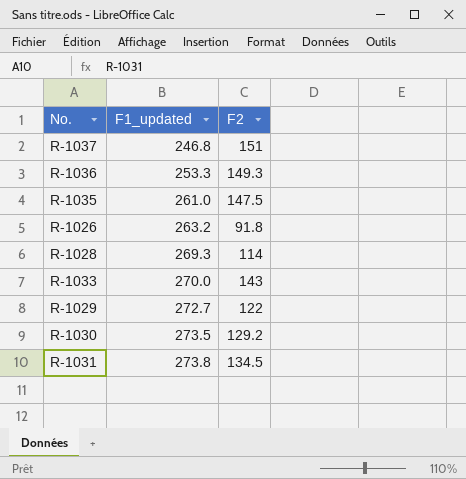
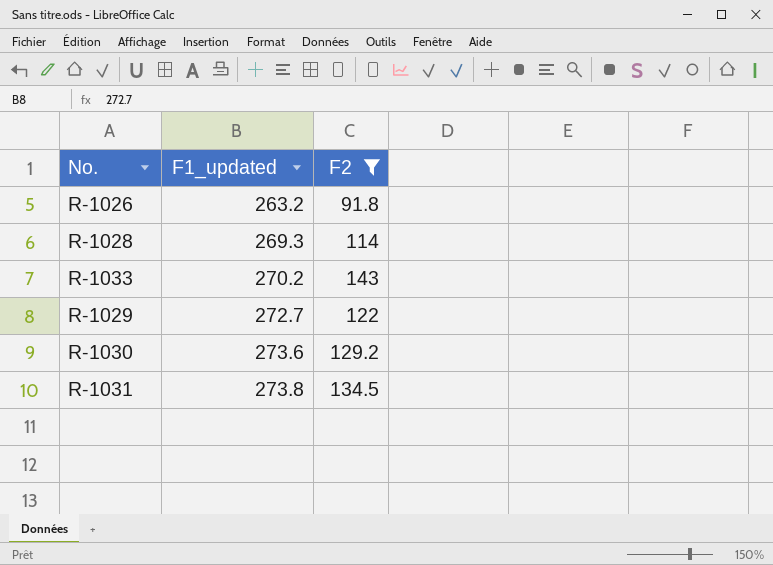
filter: none -> F2 <= 143
R-1033 | F1_updated: 270.0 -> 270.2
R-1030 | F1_updated: 273.5 -> 273.6

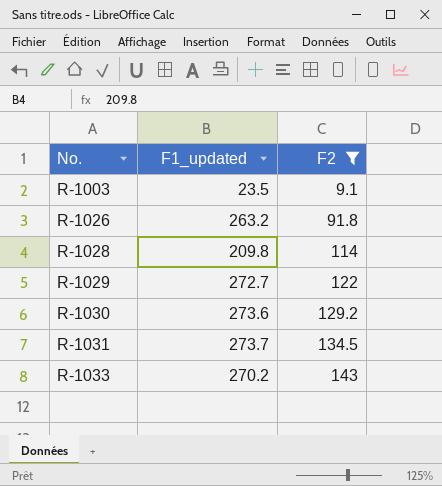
row order: F1_updated ascending -> No. ascending
row R-1003: none -> 23.5 | 9.1
R-1028 | F1_updated: 269.3 -> 209.8
R-1031 | F1_updated: 273.8 -> 273.7

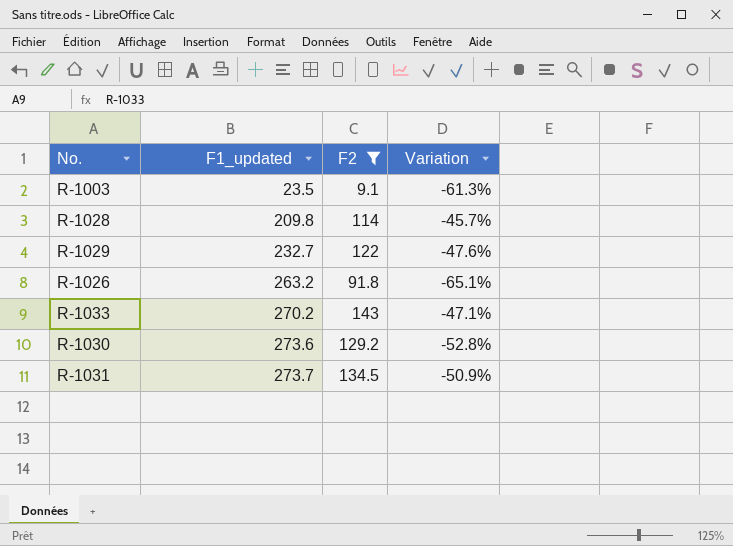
row order: No. ascending -> F1_updated ascending
column Variation | formula: none -> ([F2] - [F1_updated]) / [F1_updated]
R-1029 | F1_updated: 272.7 -> 232.7

